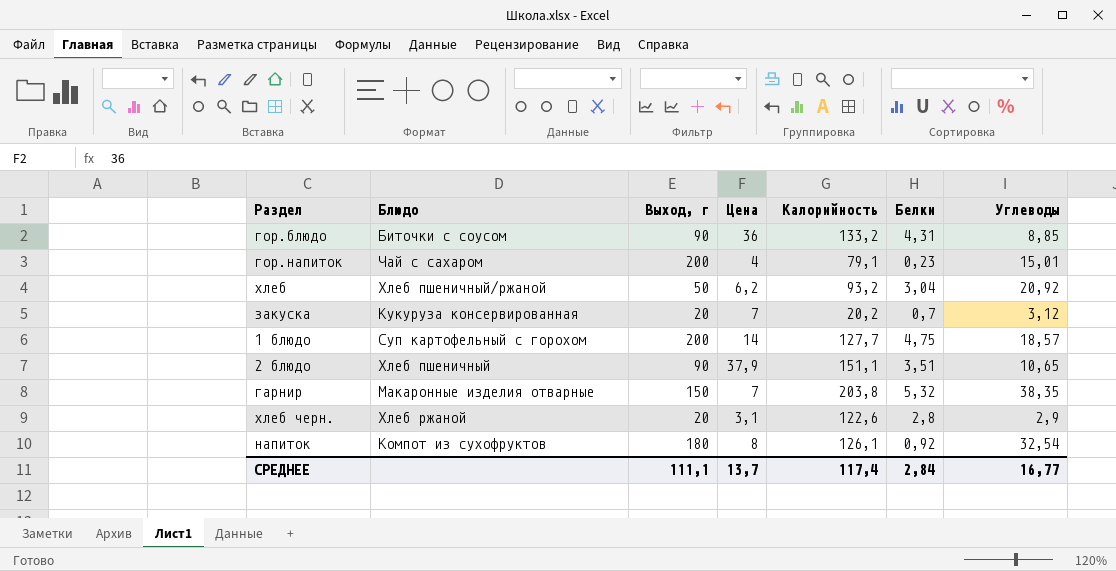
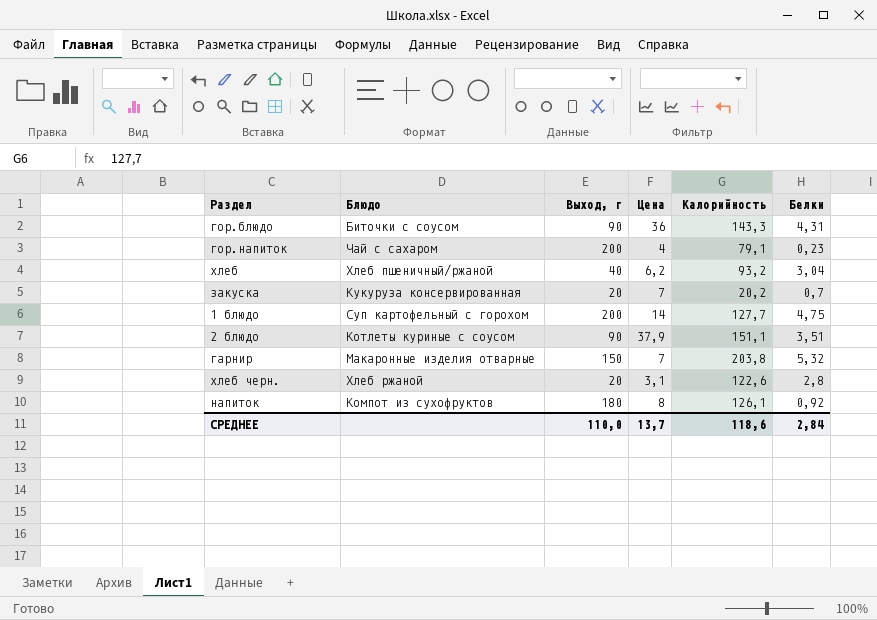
column Углеводы | position: 7 -> none
гор.блюдо | Калорийность: 133,2 -> 143,3
хлеб | Выход, г: 50 -> 40
2 блюдо | Блюдо: Хлеб пшеничный -> Котлеты куриные с соусом
СРЕДНЕЕ | Выход, г: 111,1 -> 110,0
СРЕДНЕЕ | Калорийность: 117,4 -> 118,6

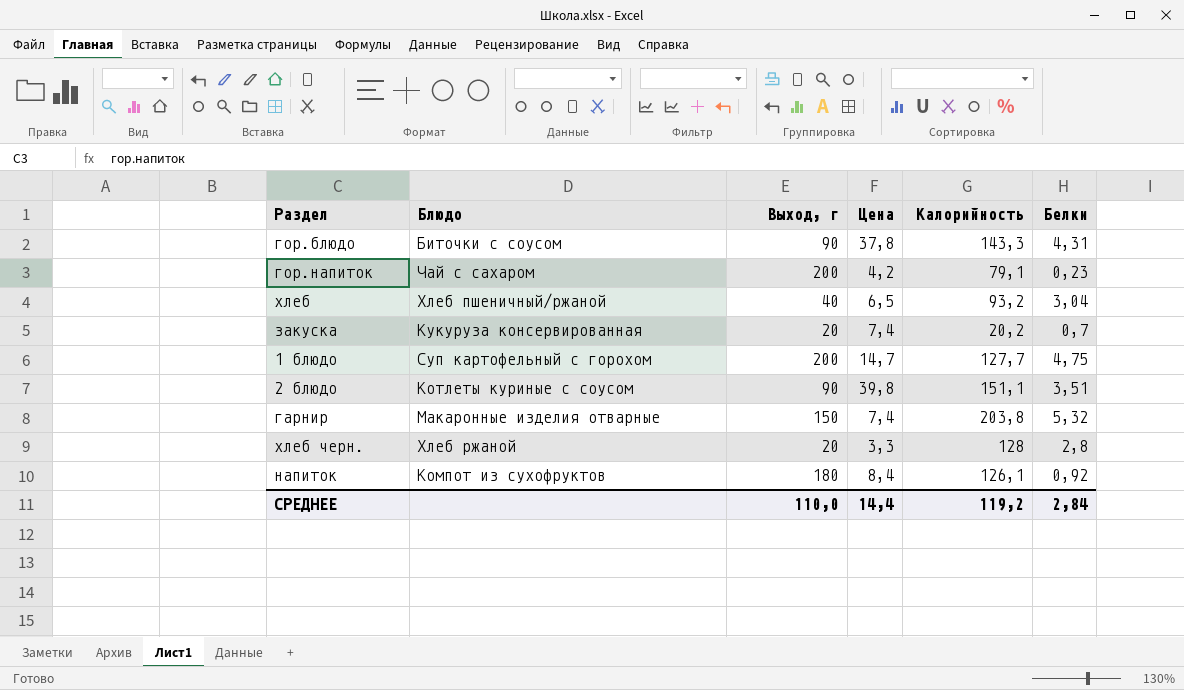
гор.блюдо | Цена: 36 -> 37,8
гор.напиток | Цена: 4 -> 4,2
хлеб | Цена: 6,2 -> 6,5
закуска | Цена: 7 -> 7,4
1 блюдо | Цена: 14 -> 14,7
2 блюдо | Цена: 37,9 -> 39,8
гарнир | Цена: 7 -> 7,4
хлеб черн. | Цена: 3,1 -> 3,3
хлеб черн. | Калорийность: 122,6 -> 128
напиток | Цена: 8 -> 8,4
СРЕДНЕЕ | Цена: 13,7 -> 14,4
СРЕДНЕЕ | Калорийность: 118,6 -> 119,2

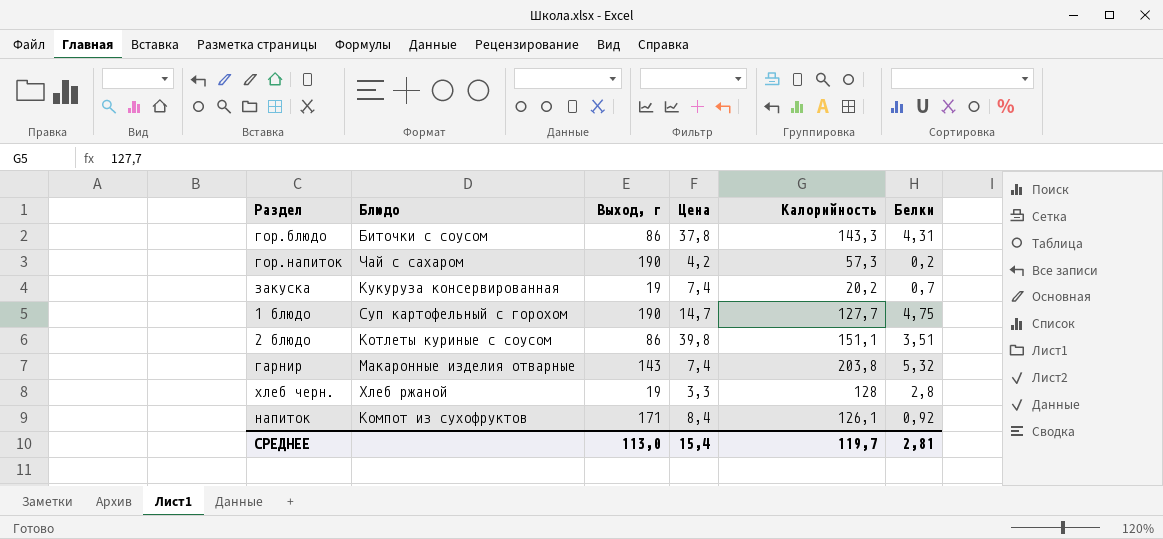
row хлеб: Хлеб пшеничный/ржаной | 40 | 6,5 | 93,2 | 3,04 -> none
гор.блюдо | Выход, г: 90 -> 86
гор.напиток | Выход, г: 200 -> 190
гор.напиток | Калорийность: 79,1 -> 57,3
гор.напиток | Белки: 0,23 -> 0,2
закуска | Выход, г: 20 -> 19
1 блюдо | Выход, г: 200 -> 190
2 блюдо | Выход, г: 90 -> 86
гарнир | Выход, г: 150 -> 143
хлеб черн. | Выход, г: 20 -> 19
напиток | Выход, г: 180 -> 171
СРЕДНЕЕ | Выход, г: 110,0 -> 113,0
СРЕДНЕЕ | Цена: 14,4 -> 15,4
СРЕДНЕЕ | Калорийность: 119,2 -> 119,7
СРЕДНЕЕ | Белки: 2,84 -> 2,81

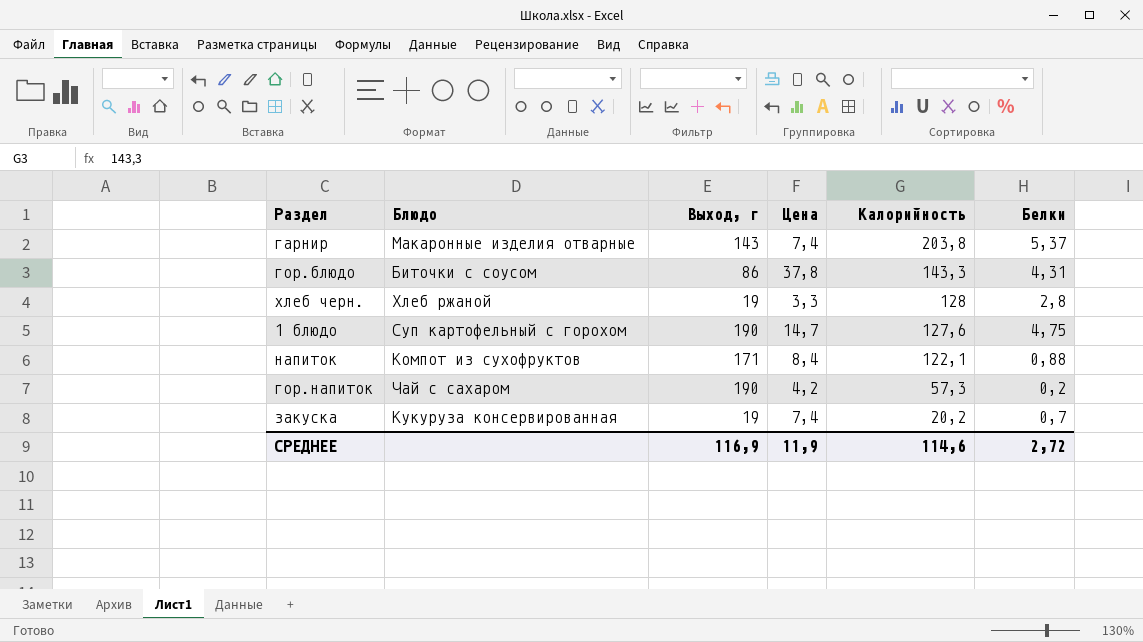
row order: none -> Калорийность descending
row 2 блюдо: Котлеты куриные с соусом | 86 | 39,8 | 151,1 | 3,51 -> none
гарнир | Белки: 5,32 -> 5,37
1 блюдо | Калорийность: 127,7 -> 127,6
напиток | Калорийность: 126,1 -> 122,1
напиток | Белки: 0,92 -> 0,88
СРЕДНЕЕ | Выход, г: 113,0 -> 116,9
СРЕДНЕЕ | Цена: 15,4 -> 11,9
СРЕДНЕЕ | Калорийность: 119,7 -> 114,6
СРЕДНЕЕ | Белки: 2,81 -> 2,72

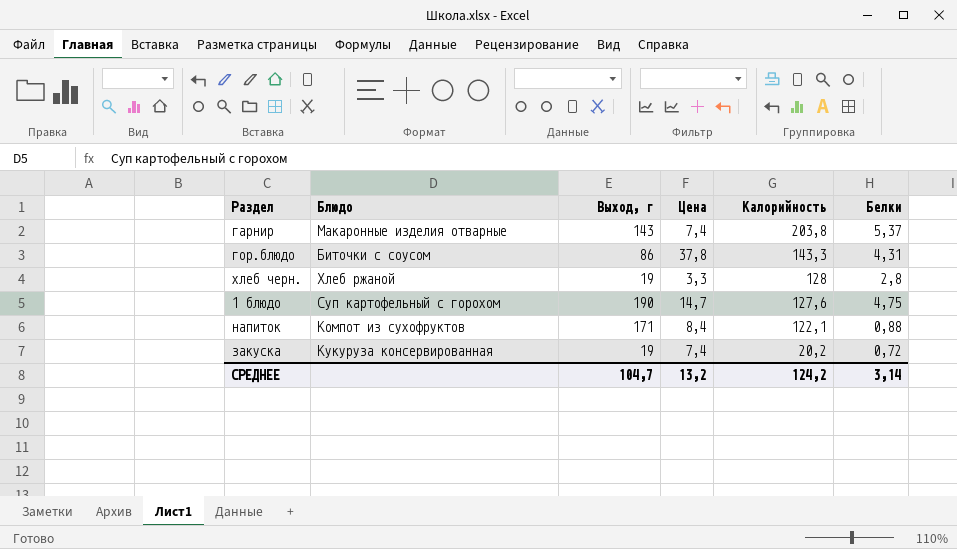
row гор.напиток: Чай с сахаром | 190 | 4,2 | 57,3 | 0,2 -> none
закуска | Белки: 0,7 -> 0,72
СРЕДНЕЕ | Выход, г: 116,9 -> 104,7
СРЕДНЕЕ | Цена: 11,9 -> 13,2
СРЕДНЕЕ | Калорийность: 114,6 -> 124,2
СРЕДНЕЕ | Белки: 2,72 -> 3,14

